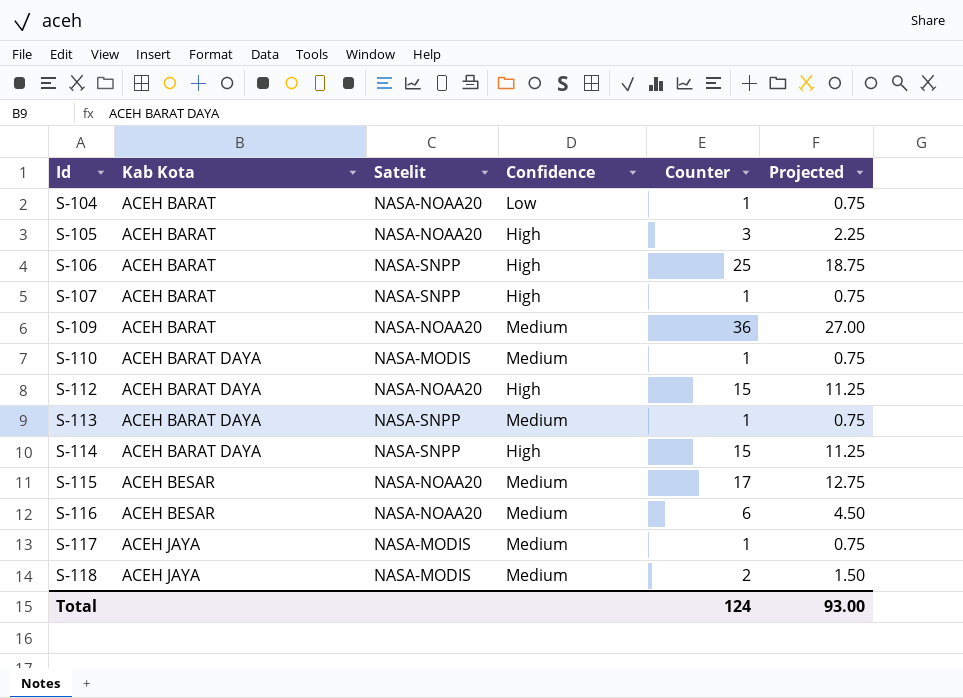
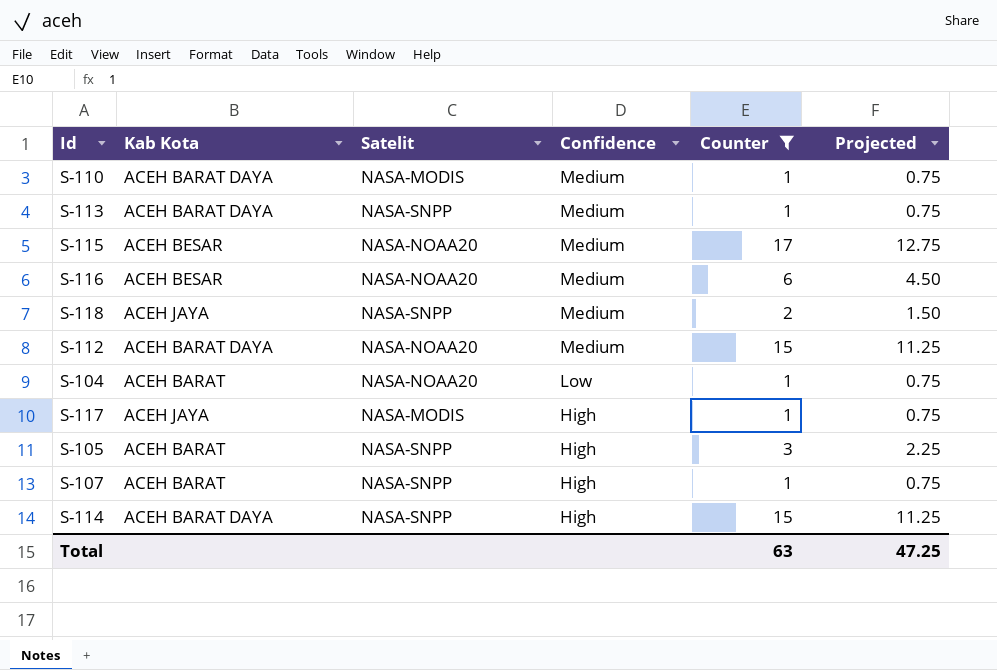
filter: none -> Counter <= 17
row order: Id ascending -> Confidence descending
S-118 | Satelit: NASA-MODIS -> NASA-SNPP
S-112 | Confidence: High -> Medium
S-117 | Confidence: Medium -> High
S-105 | Satelit: NASA-NOAA20 -> NASA-SNPP
Total | Counter: 124 -> 63
Total | Projected: 93.00 -> 47.25

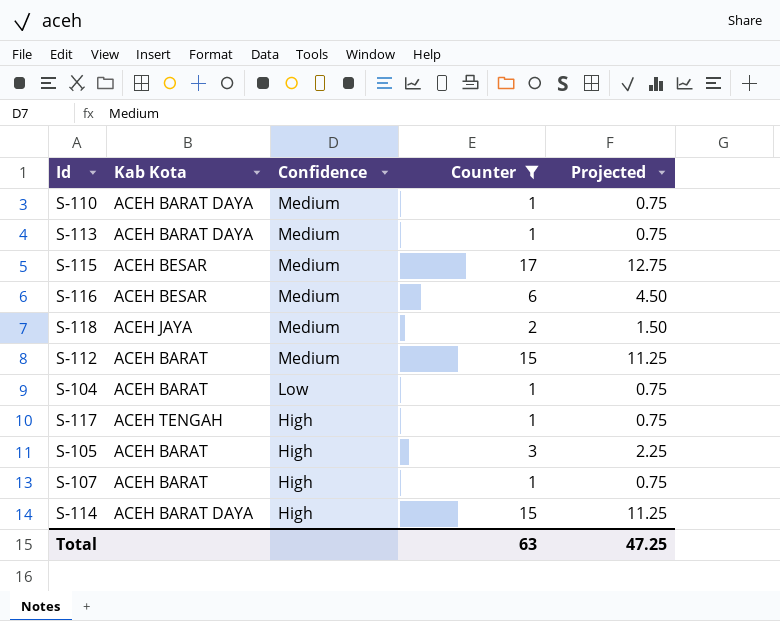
column Satelit | position: 3 -> none
S-112 | Kab Kota: ACEH BARAT DAYA -> ACEH BARAT
S-117 | Kab Kota: ACEH JAYA -> ACEH TENGAH

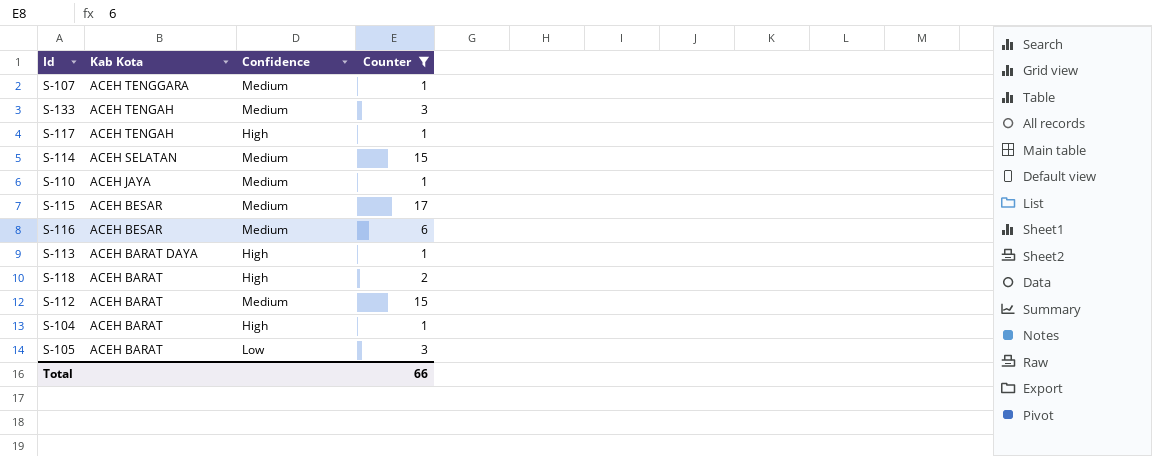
row order: Confidence descending -> Kab Kota descending
column Projected | formula: [Counter] * 0.75 -> none
S-107 | Kab Kota: ACEH BARAT -> ACEH TENGGARA
S-107 | Confidence: High -> Medium
row S-133: none -> ACEH TENGAH | Medium | 3
S-114 | Kab Kota: ACEH BARAT DAYA -> ACEH SELATAN
S-114 | Confidence: High -> Medium
S-110 | Kab Kota: ACEH BARAT DAYA -> ACEH JAYA
S-113 | Confidence: Medium -> High
S-118 | Kab Kota: ACEH JAYA -> ACEH BARAT
S-118 | Confidence: Medium -> High
S-104 | Confidence: Low -> High
S-105 | Confidence: High -> Low
Total | Counter: 63 -> 66

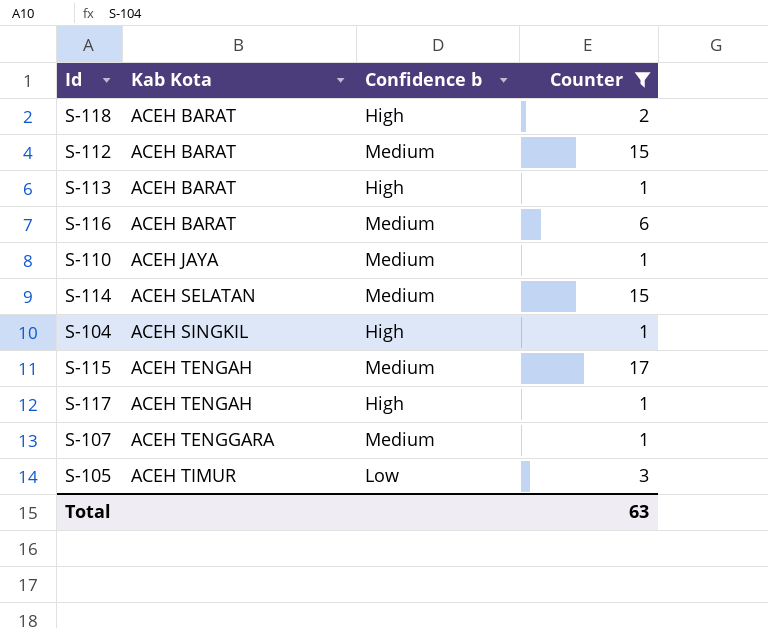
row order: Kab Kota descending -> Kab Kota ascending
column name: Confidence -> Confidence b
row S-133: ACEH TENGAH | Medium | 3 -> none
S-113 | Kab Kota: ACEH BARAT DAYA -> ACEH BARAT
S-116 | Kab Kota: ACEH BESAR -> ACEH BARAT
S-104 | Kab Kota: ACEH BARAT -> ACEH SINGKIL
S-115 | Kab Kota: ACEH BESAR -> ACEH TENGAH
S-105 | Kab Kota: ACEH BARAT -> ACEH TIMUR
Total | Counter: 66 -> 63

